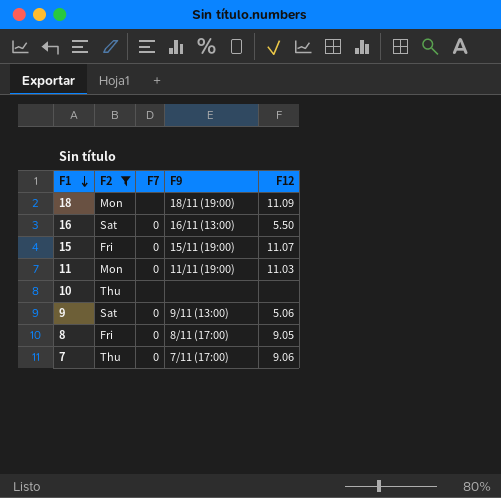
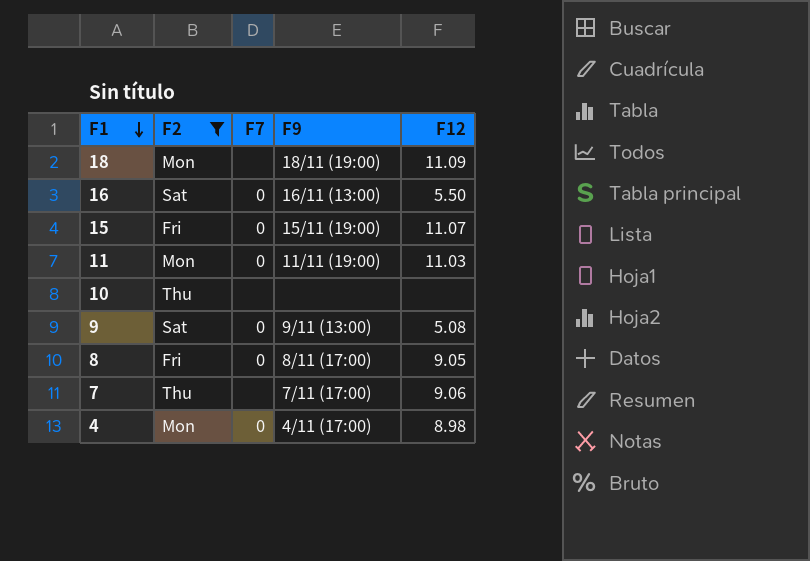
9 | F12: 5.06 -> 5.08
7 | F7: 0 -> none
row 4: none -> Mon | 0 | 4/11 (17:00) | 8.98

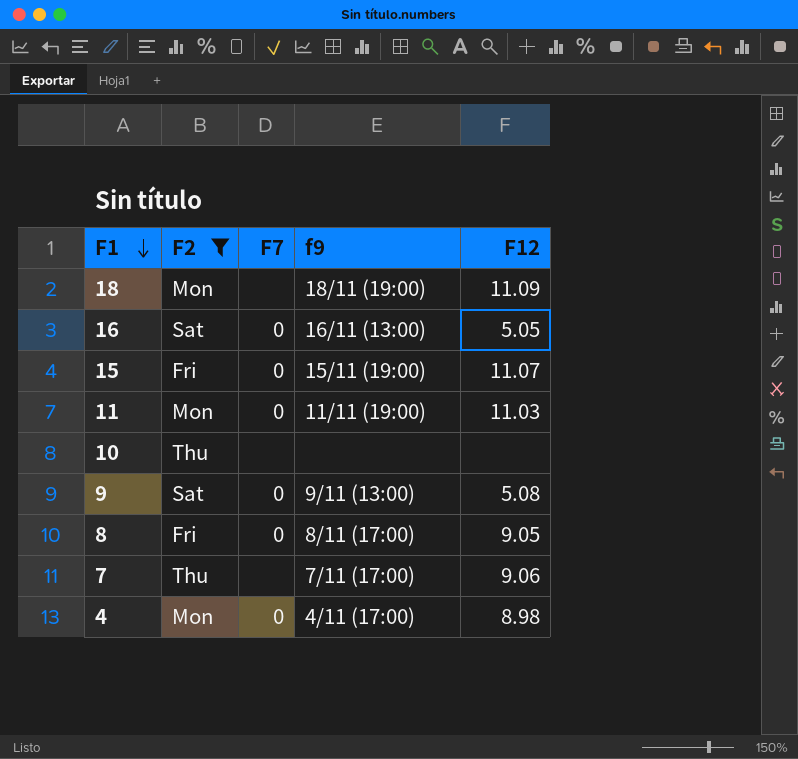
column name: F9 -> f9
16 | F12: 5.50 -> 5.05

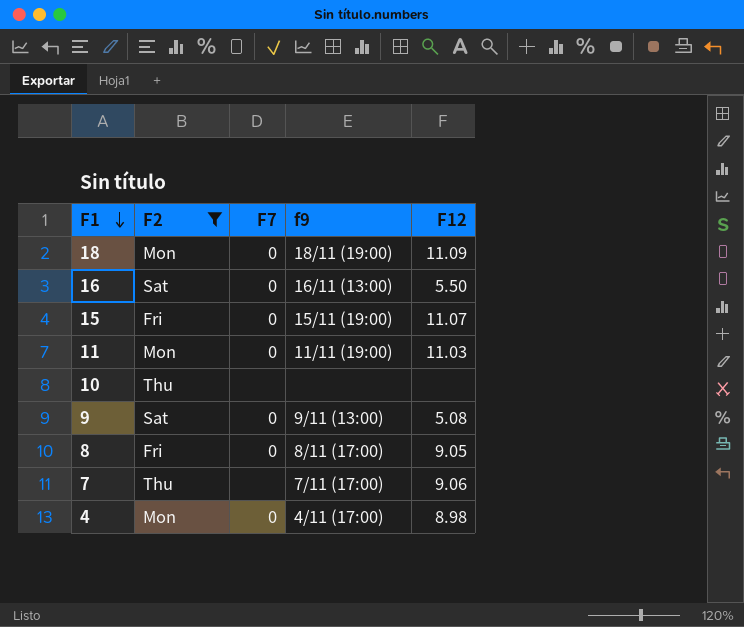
18 | F7: none -> 0
16 | F12: 5.05 -> 5.50

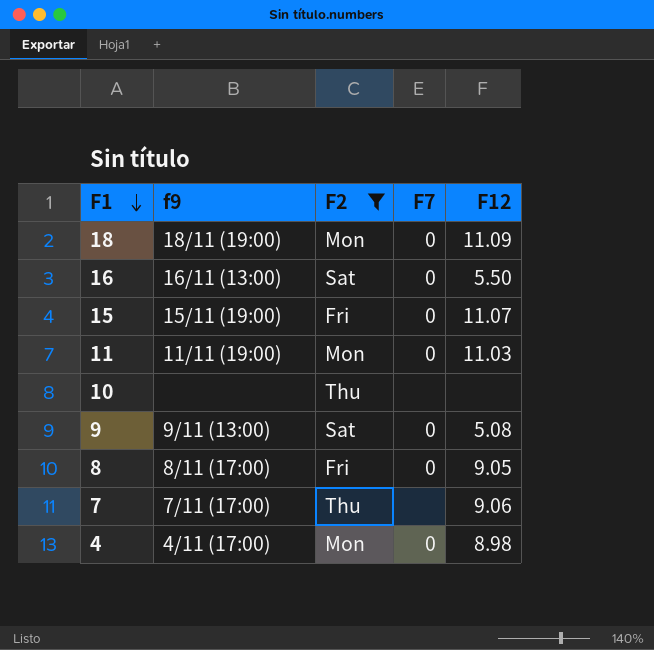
column f9 | position: 4 -> 2

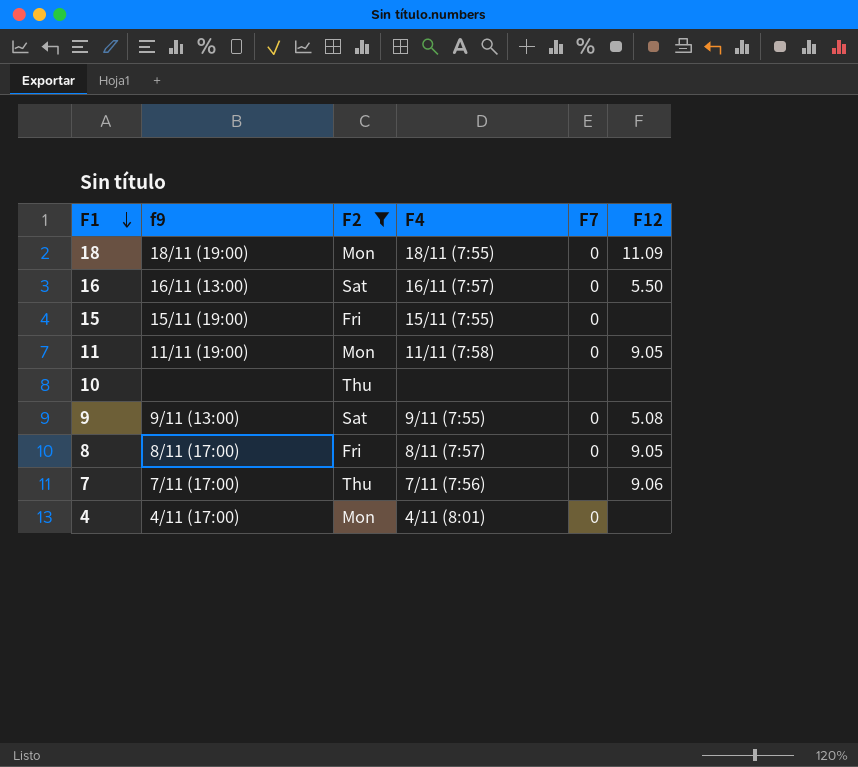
column F4 | position: none -> 4
15 | F12: 11.07 -> none
11 | F12: 11.03 -> 9.05
4 | F12: 8.98 -> none

